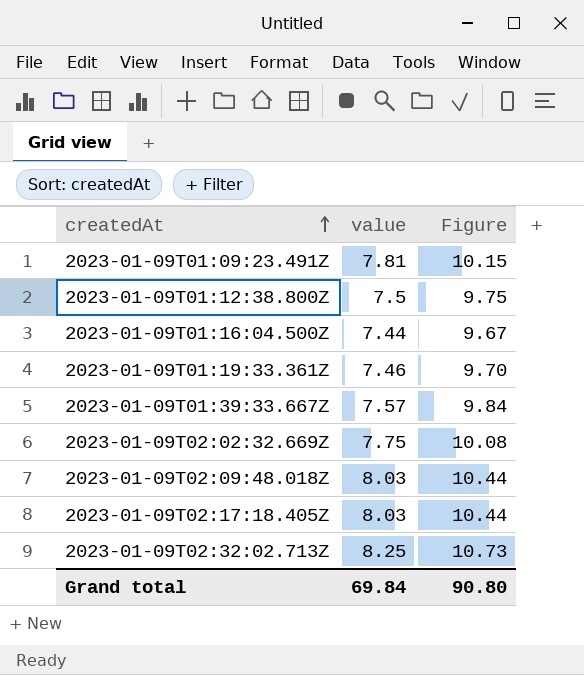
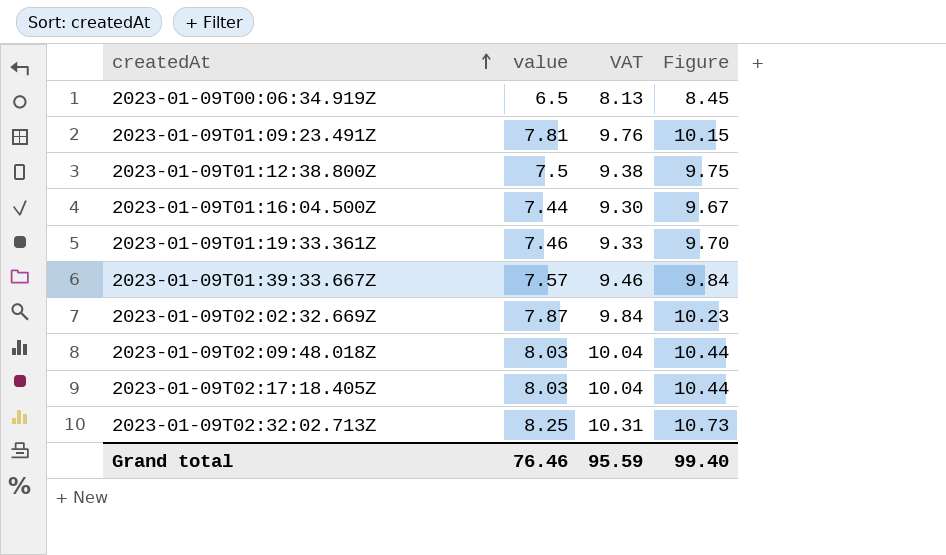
column VAT | formula: none -> [value] * 1.25
row 2023-01-09T00:06:34.919Z: none -> 6.5 | 8.13 | 8.45
2023-01-09T02:02:32.669Z | value: 7.75 -> 7.87
2023-01-09T02:02:32.669Z | Figure: 10.08 -> 10.23
Grand total | value: 69.84 -> 76.46
Grand total | Figure: 90.80 -> 99.40

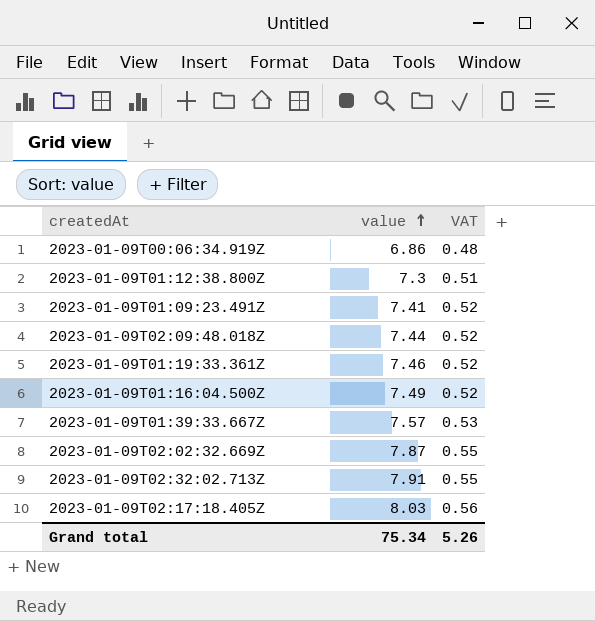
row order: createdAt ascending -> value ascending
column Figure | formula: [value] * 1.3 -> none
column VAT | formula: [value] * 1.25 -> [value] * 0.07
2023-01-09T00:06:34.919Z | value: 6.5 -> 6.86
2023-01-09T01:12:38.800Z | value: 7.5 -> 7.3
2023-01-09T01:09:23.491Z | value: 7.81 -> 7.41
2023-01-09T02:09:48.018Z | value: 8.03 -> 7.44
2023-01-09T01:16:04.500Z | value: 7.44 -> 7.49
2023-01-09T02:32:02.713Z | value: 8.25 -> 7.91
Grand total | value: 76.46 -> 75.34
Grand total | VAT: 95.59 -> 5.26

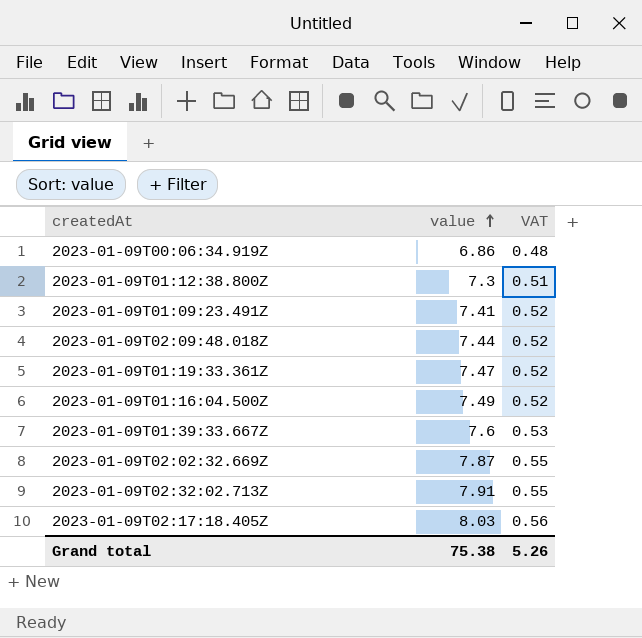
2023-01-09T01:19:33.361Z | value: 7.46 -> 7.47
2023-01-09T01:39:33.667Z | value: 7.57 -> 7.6
Grand total | value: 75.34 -> 75.38

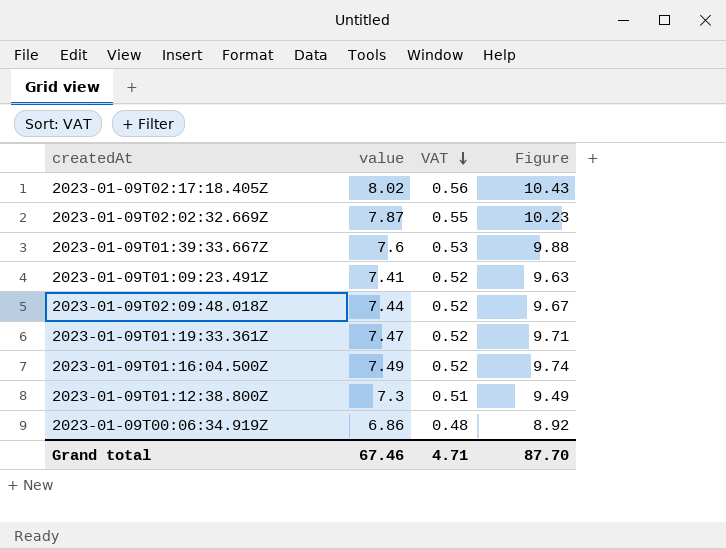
row order: value ascending -> VAT descending
column Figure | formula: none -> [value] * 1.3
row 2023-01-09T02:32:02.713Z: 7.91 | 0.55 -> none
2023-01-09T02:17:18.405Z | value: 8.03 -> 8.02
Grand total | value: 75.38 -> 67.46
Grand total | VAT: 5.26 -> 4.71

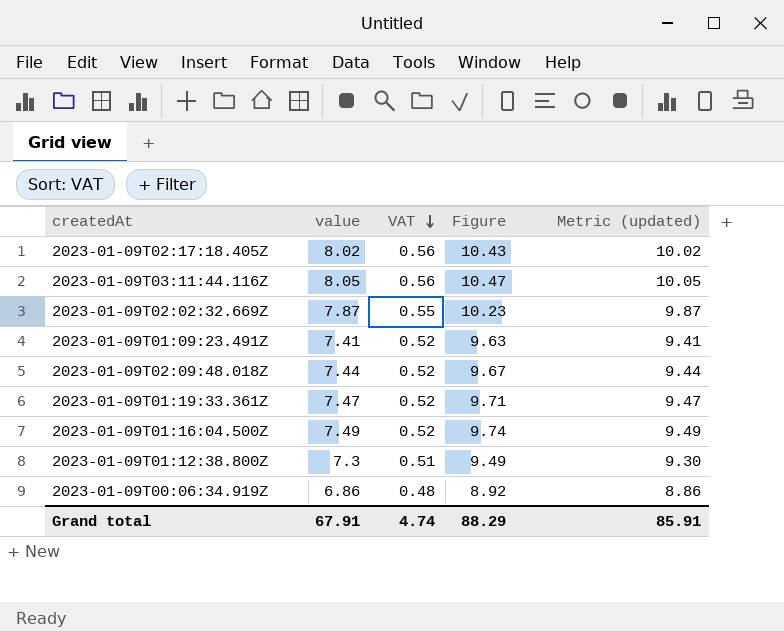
column Metric (updated) | formula: none -> [value] + 2
row 2023-01-09T01:39:33.667Z: 7.6 | 0.53 | 9.88 -> none
row 2023-01-09T03:11:44.116Z: none -> 8.05 | 0.56 | 10.47 | 10.05
Grand total | value: 67.46 -> 67.91
Grand total | VAT: 4.71 -> 4.74
Grand total | Figure: 87.70 -> 88.29

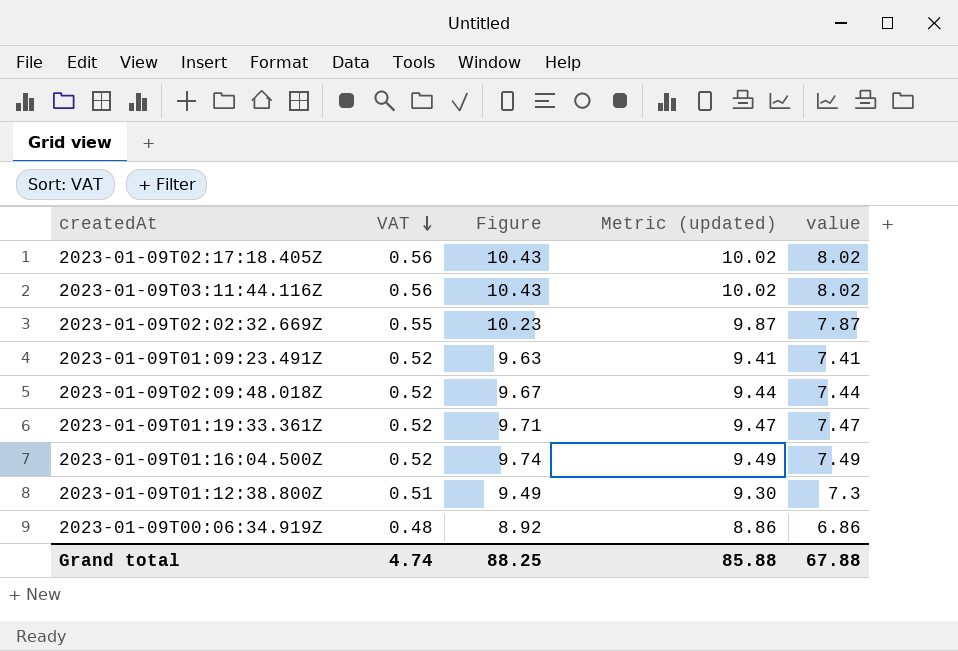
column value | position: 2 -> 5
2023-01-09T03:11:44.116Z | Figure: 10.47 -> 10.43
2023-01-09T03:11:44.116Z | Metric (updated): 10.05 -> 10.02
2023-01-09T03:11:44.116Z | value: 8.05 -> 8.02
Grand total | Figure: 88.29 -> 88.25
Grand total | Metric (updated): 85.91 -> 85.88
Grand total | value: 67.91 -> 67.88

